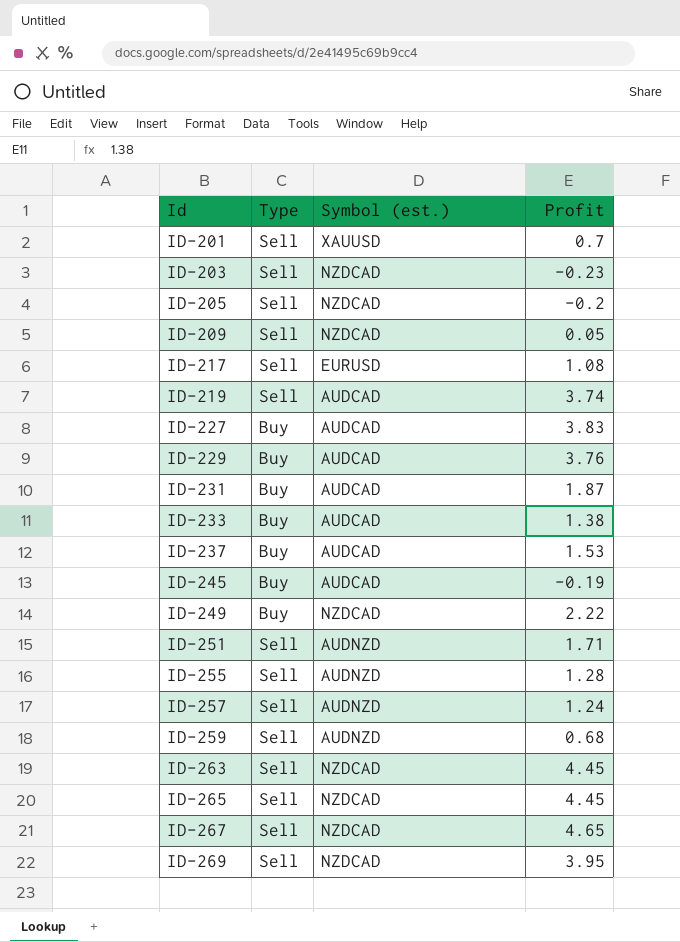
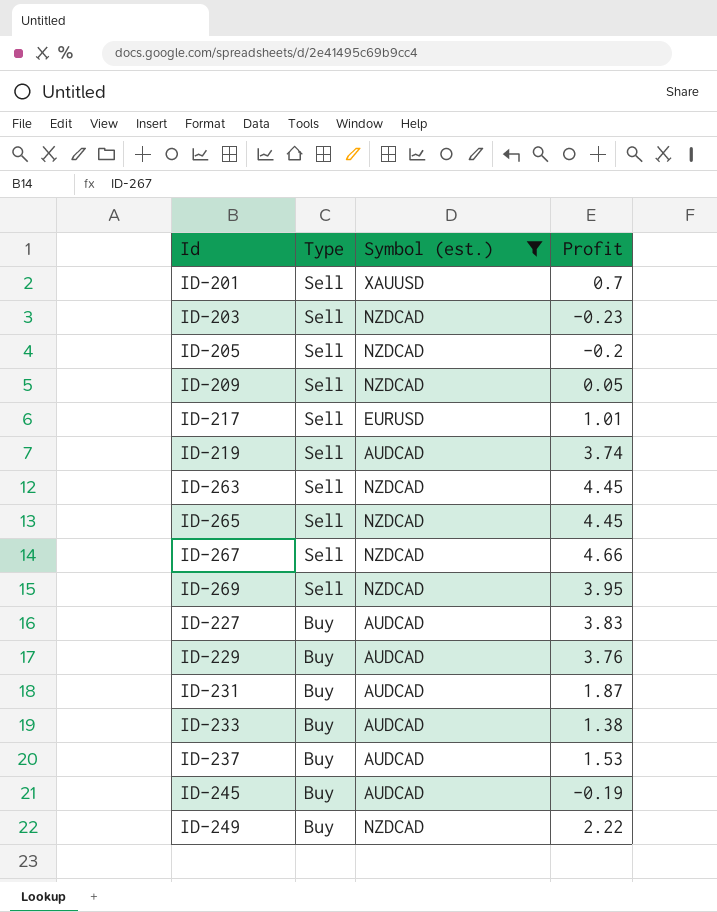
filter: none -> Symbol (est.) != AUDNZD
row order: Id ascending -> Type descending
ID-217 | Profit: 1.08 -> 1.01
ID-267 | Profit: 4.65 -> 4.66

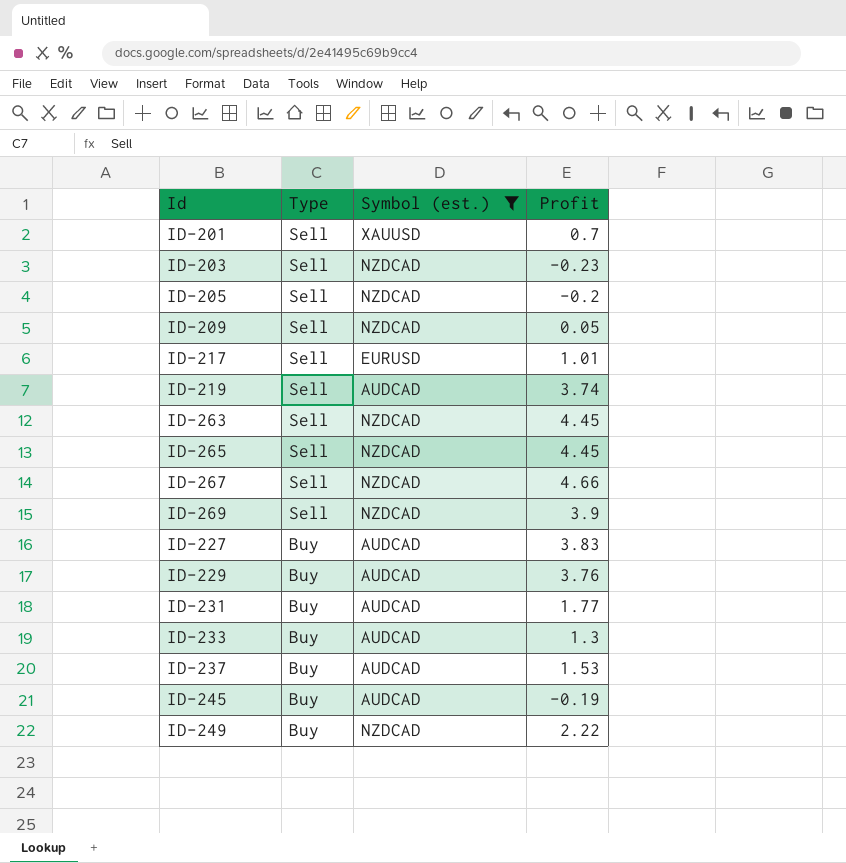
ID-269 | Profit: 3.95 -> 3.9
ID-231 | Profit: 1.87 -> 1.77
ID-233 | Profit: 1.38 -> 1.3

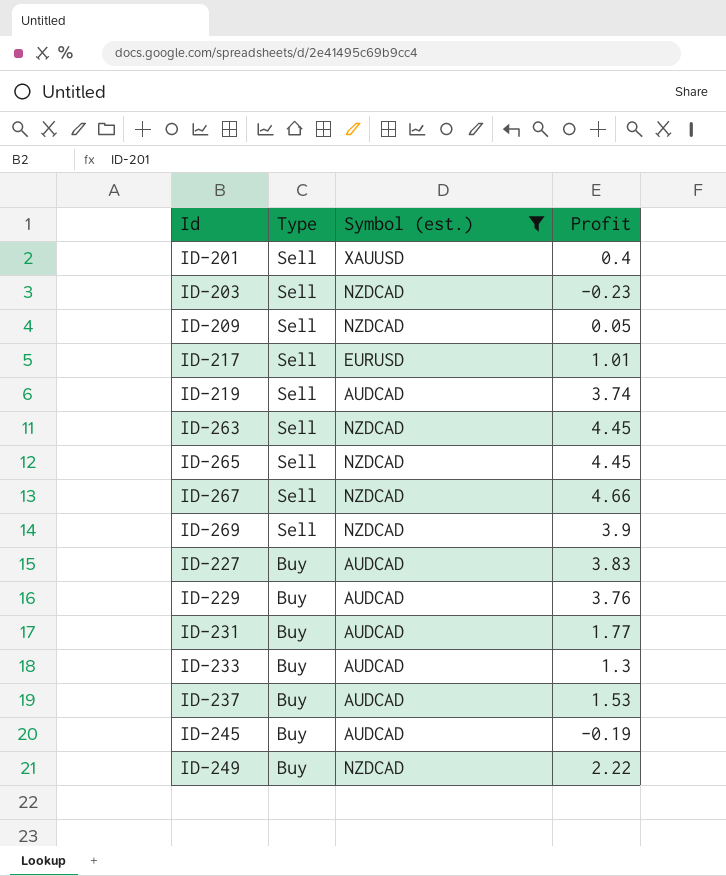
row ID-205: Sell | NZDCAD | -0.2 -> none
ID-201 | Profit: 0.7 -> 0.4

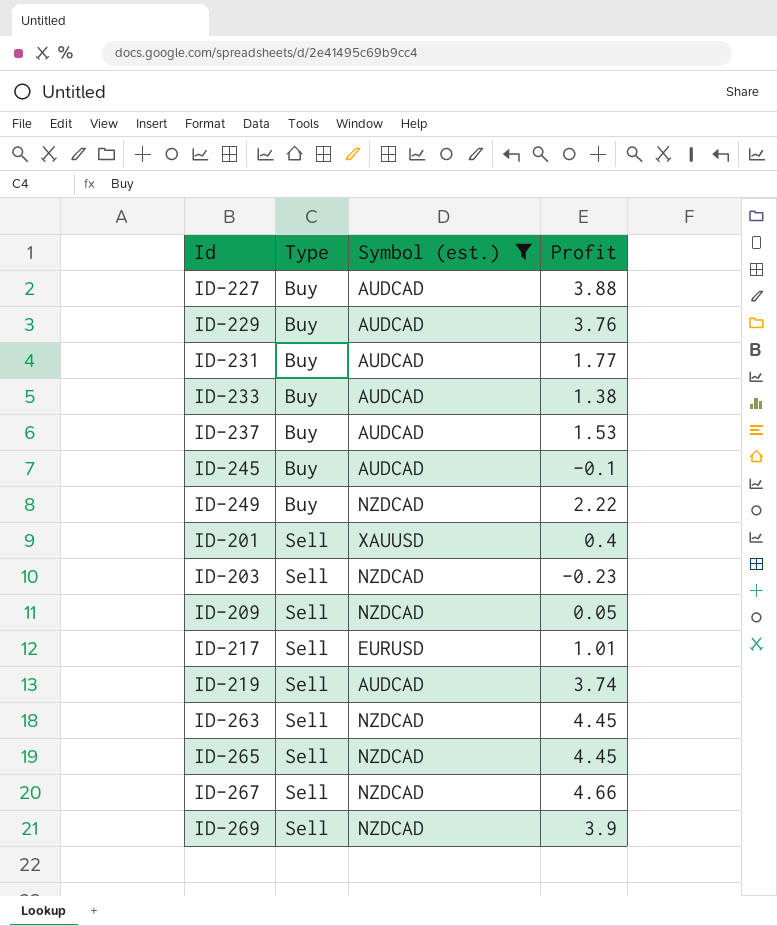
row order: Type descending -> Type ascending
ID-227 | Profit: 3.83 -> 3.88
ID-233 | Profit: 1.3 -> 1.38
ID-245 | Profit: -0.19 -> -0.1

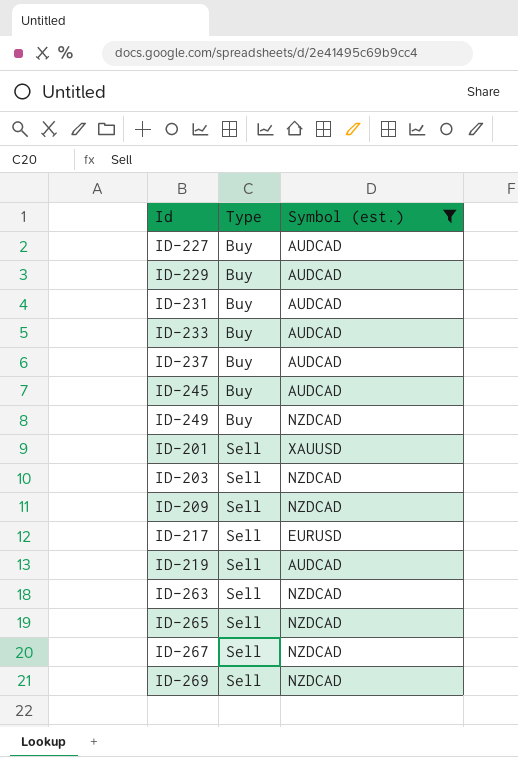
column Profit | position: 4 -> none

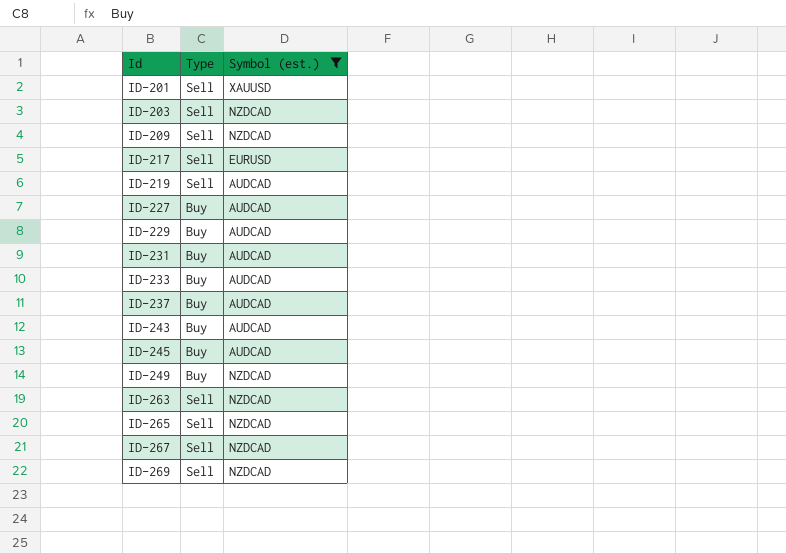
row order: Type ascending -> Id ascending
row ID-243: none -> Buy | AUDCAD

